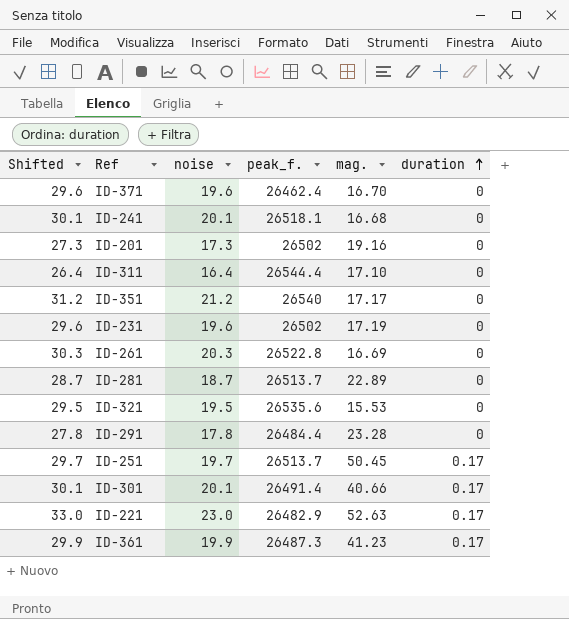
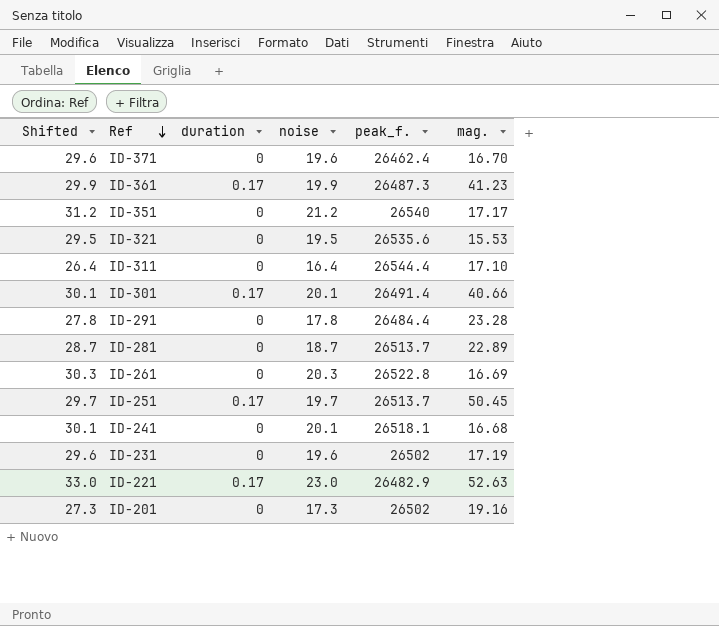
row order: duration ascending -> Ref descending
column duration | position: 6 -> 3

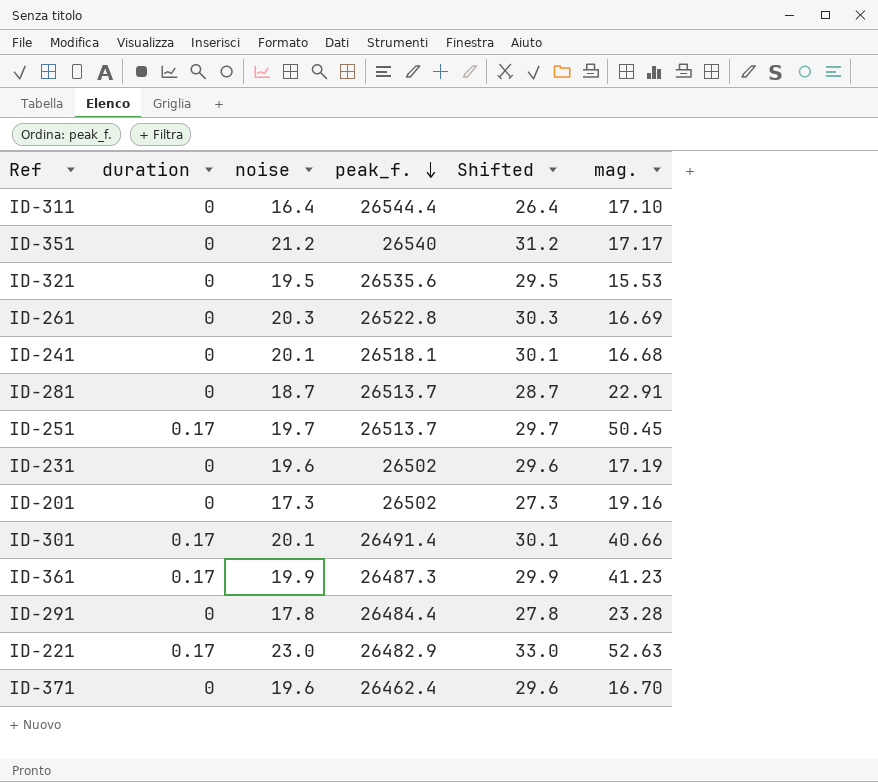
row order: Ref descending -> peak_f. descending
column Shifted | position: 1 -> 5
ID-281 | mag.: 22.89 -> 22.91

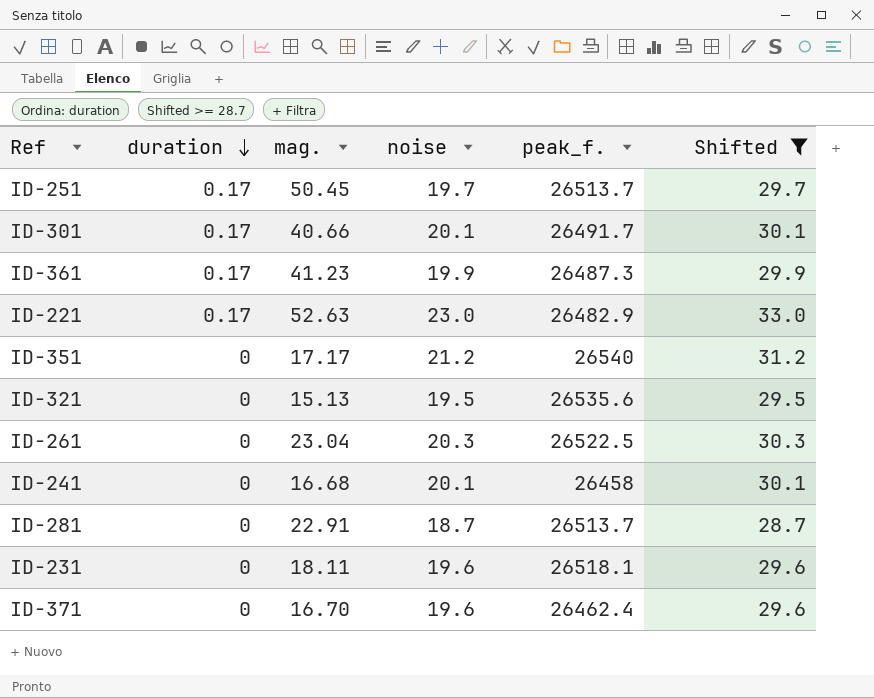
filter: none -> Shifted >= 28.7
row order: peak_f. descending -> duration descending
column mag. | position: 6 -> 3
ID-301 | peak_f.: 26491.4 -> 26491.7
ID-321 | mag.: 15.53 -> 15.13
ID-261 | mag.: 16.69 -> 23.04
ID-261 | peak_f.: 26522.8 -> 26522.5
ID-241 | peak_f.: 26518.1 -> 26458
ID-231 | mag.: 17.19 -> 18.11
ID-231 | peak_f.: 26502 -> 26518.1

